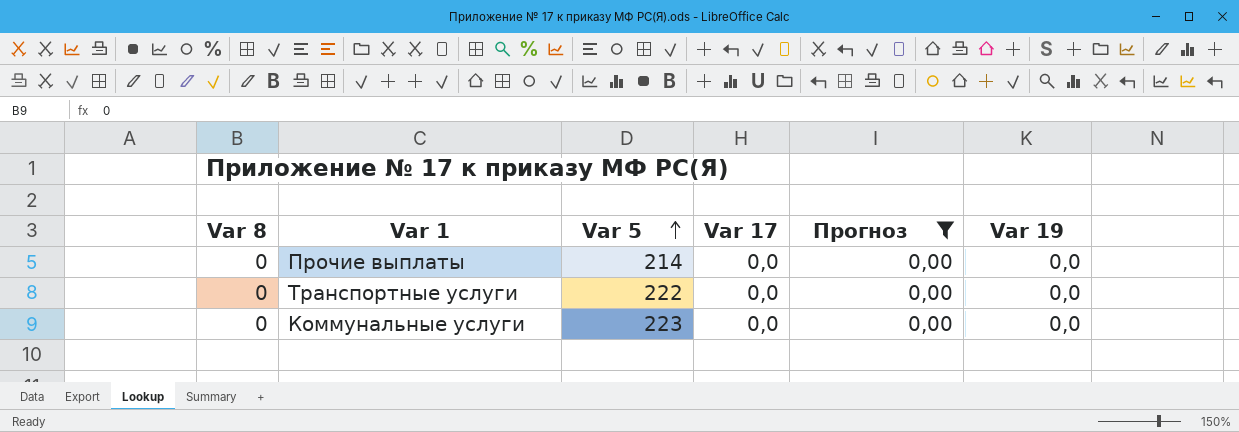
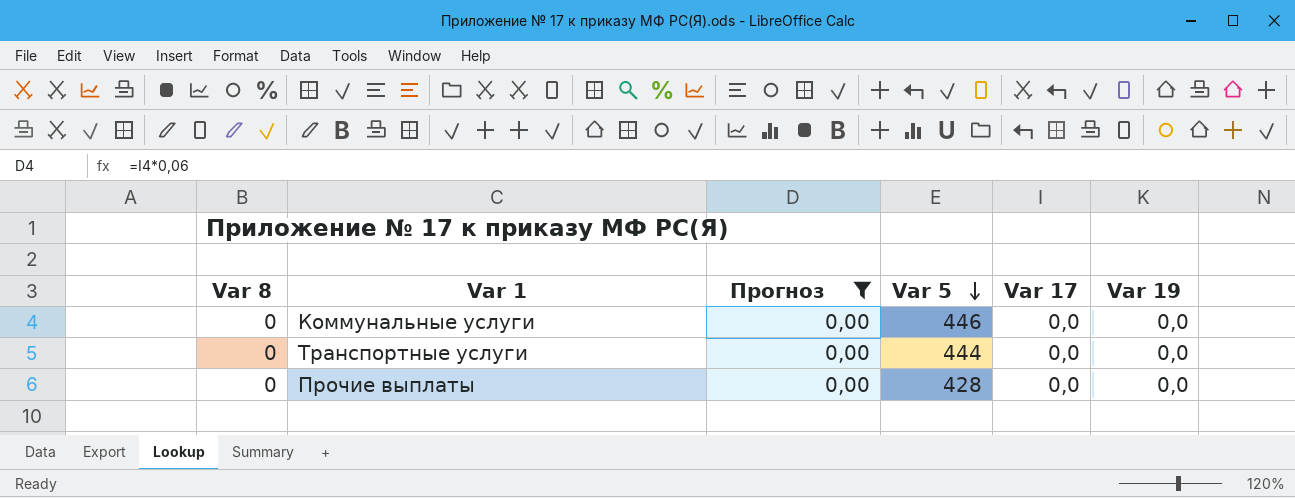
row order: Var 5 ascending -> Var 5 descending
column Прогноз | position: 5 -> 3
Коммунальные услуги | Var 5: 223 -> 446
Транспортные услуги | Var 5: 222 -> 444
Прочие выплаты | Var 5: 214 -> 428

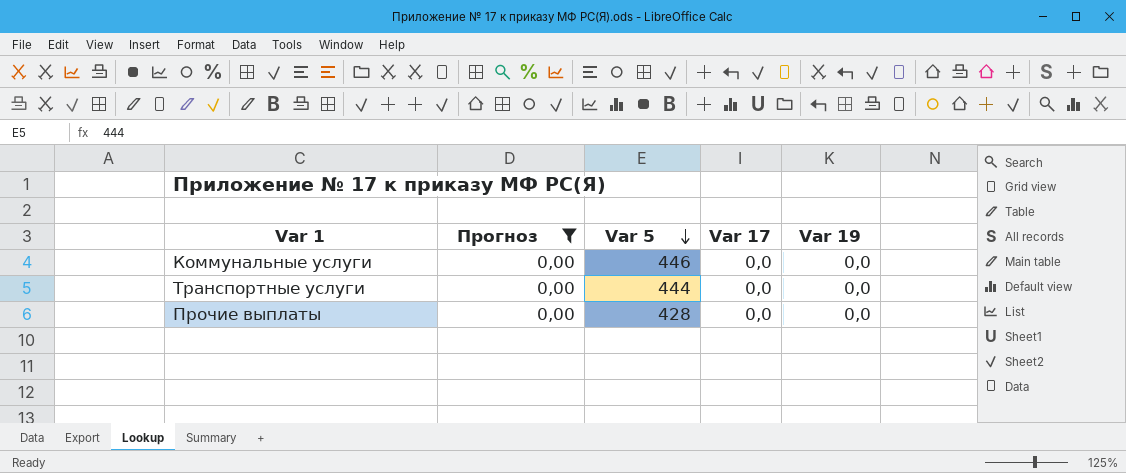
column Var 8 | position: 1 -> none

